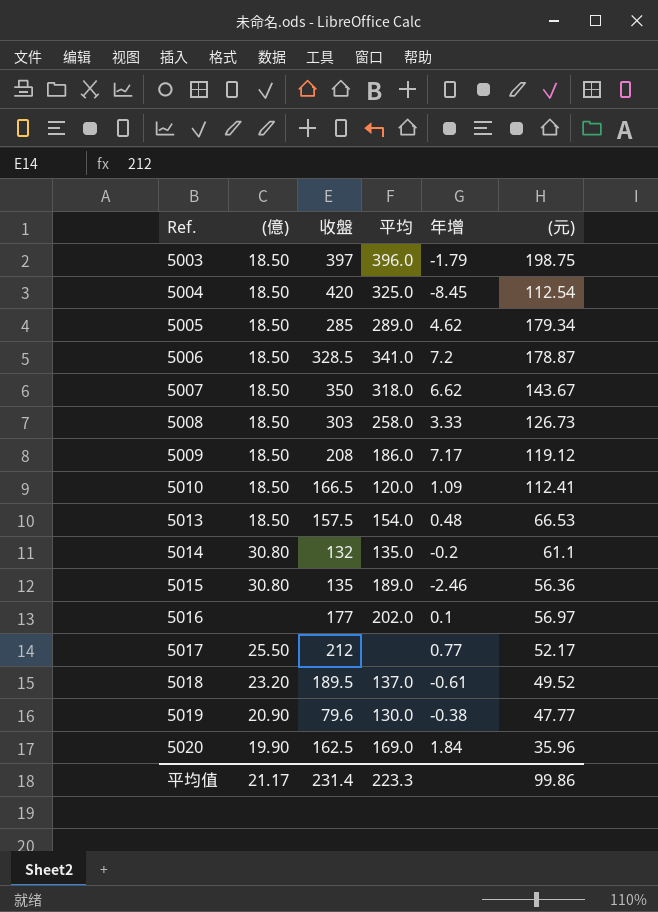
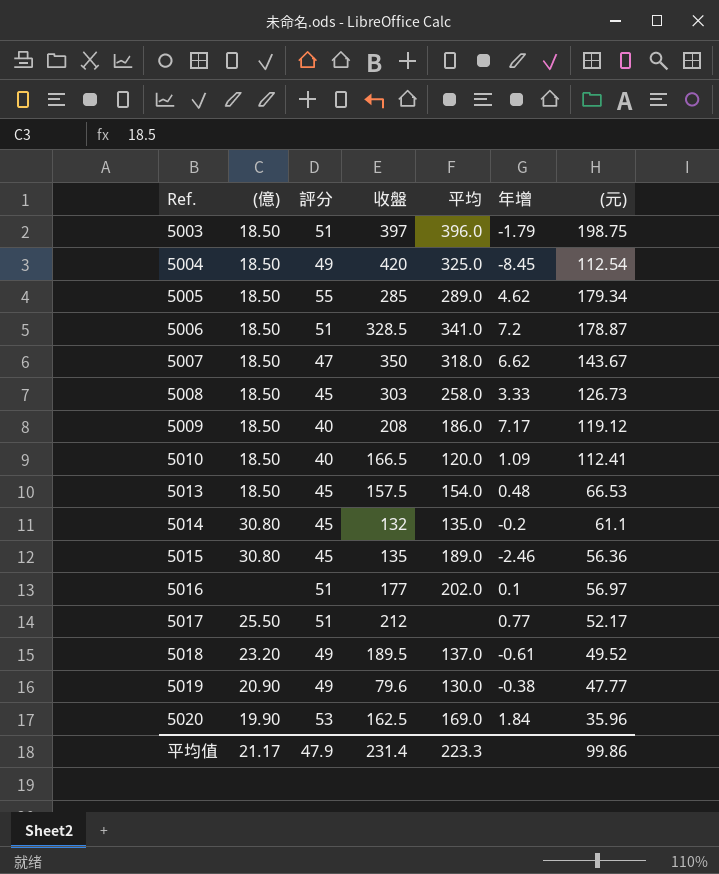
column 評分 | position: none -> 3

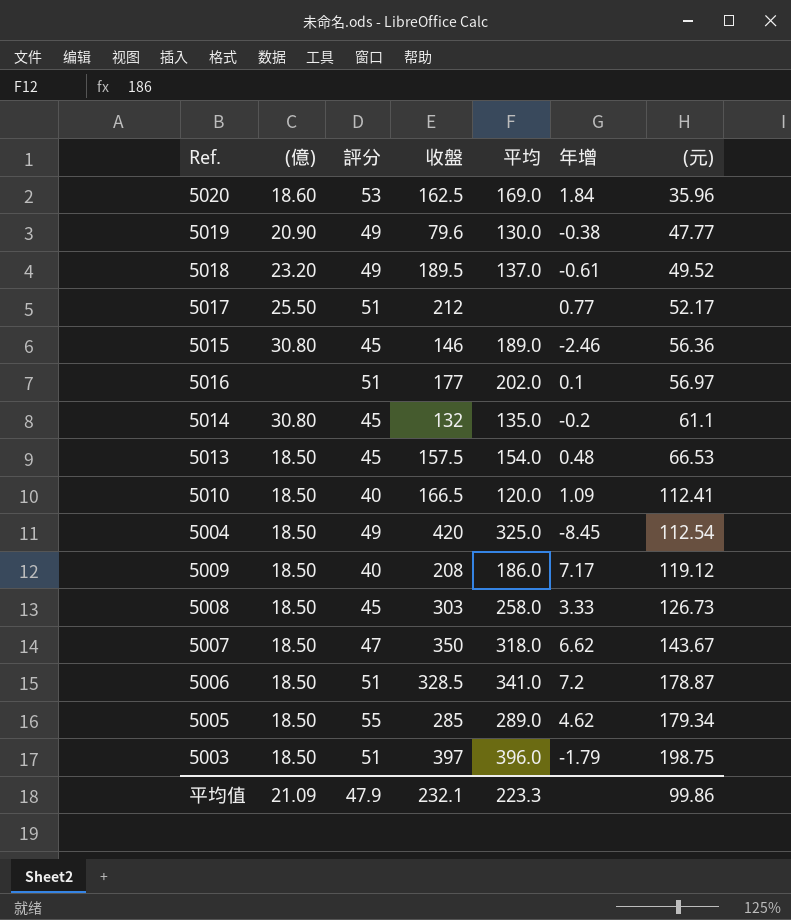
row order: Ref. ascending -> (元) ascending
5020 | (億): 19.90 -> 18.60
5015 | 收盤: 135 -> 146
平均值 | (億): 21.17 -> 21.09
平均值 | 收盤: 231.4 -> 232.1

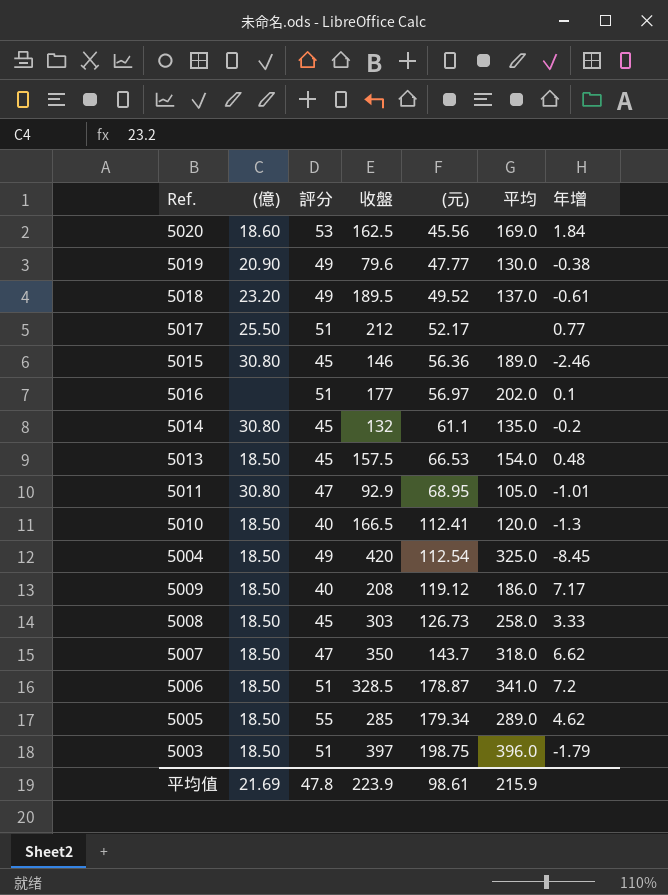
column (元) | position: 7 -> 5
5020 | (元): 35.96 -> 45.56
row 5011: none -> 30.80 | 47 | 92.9 | 68.95 | 105.0 | -1.01
5010 | 年增: 1.09 -> -1.3
5007 | (元): 143.67 -> 143.7
平均值 | (億): 21.09 -> 21.69
平均值 | 評分: 47.9 -> 47.8
平均值 | 收盤: 232.1 -> 223.9
平均值 | (元): 99.86 -> 98.61
平均值 | 平均: 223.3 -> 215.9

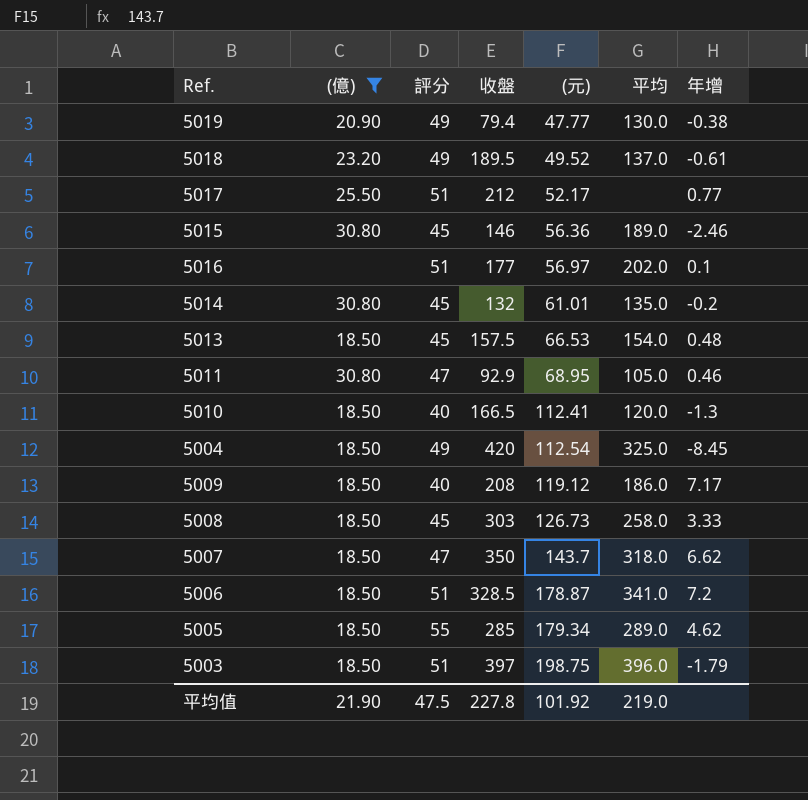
filter: none -> (億) != 18.60
5019 | 收盤: 79.6 -> 79.4
5014 | (元): 61.1 -> 61.01
5011 | 年增: -1.01 -> 0.46
平均值 | (億): 21.69 -> 21.90
平均值 | 評分: 47.8 -> 47.5
平均值 | 收盤: 223.9 -> 227.8
平均值 | (元): 98.61 -> 101.92
平均值 | 平均: 215.9 -> 219.0

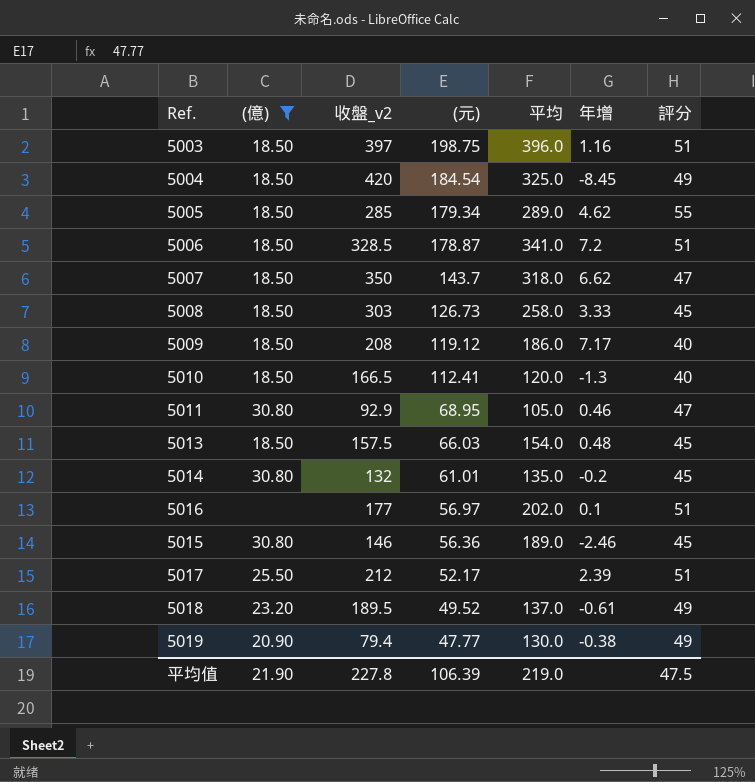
row order: (元) ascending -> (元) descending
column name: 收盤 -> 收盤_v2
column 評分 | position: 3 -> 7
5003 | 年增: -1.79 -> 1.16
5004 | (元): 112.54 -> 184.54
5013 | (元): 66.53 -> 66.03
5017 | 年增: 0.77 -> 2.39
平均值 | (元): 101.92 -> 106.39

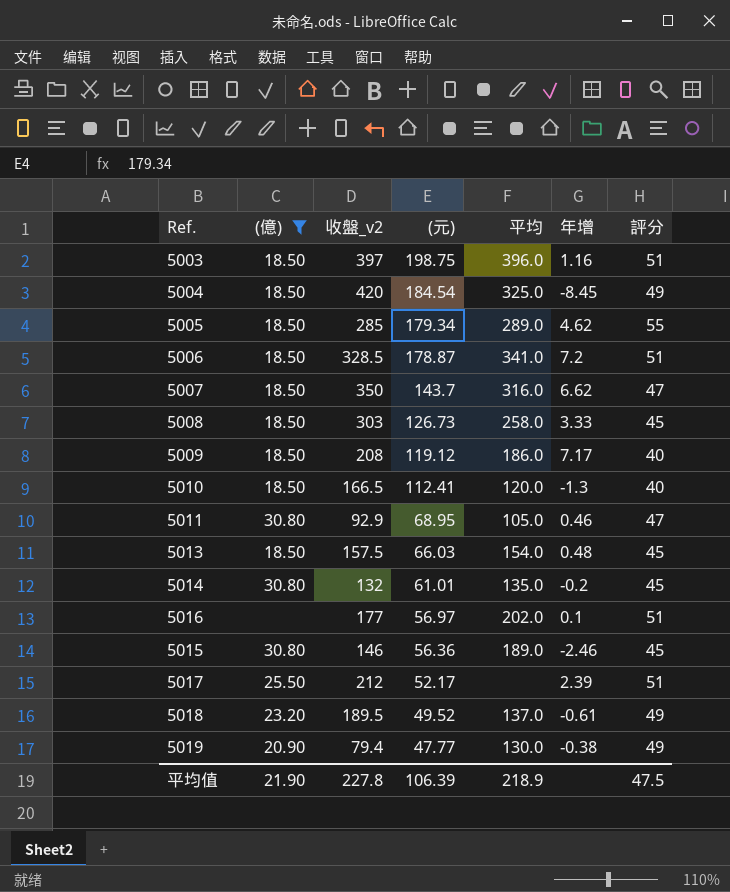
5007 | 平均: 318.0 -> 316.0
平均值 | 平均: 219.0 -> 218.9

